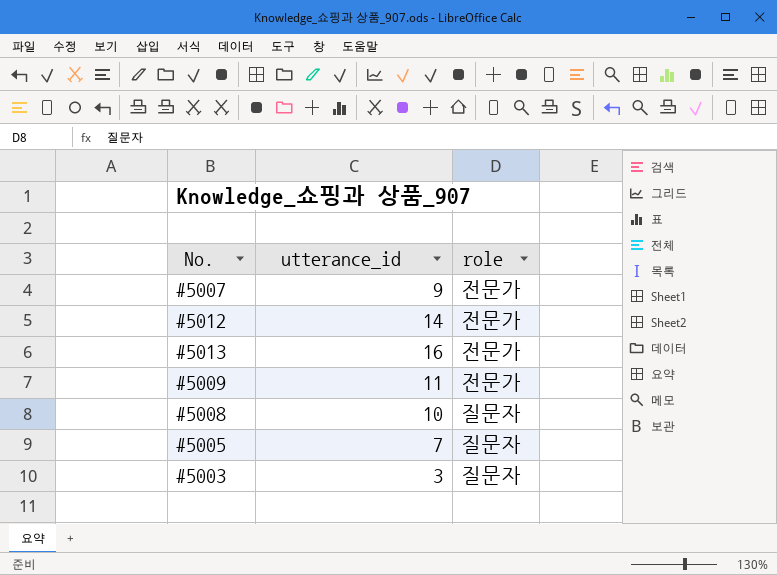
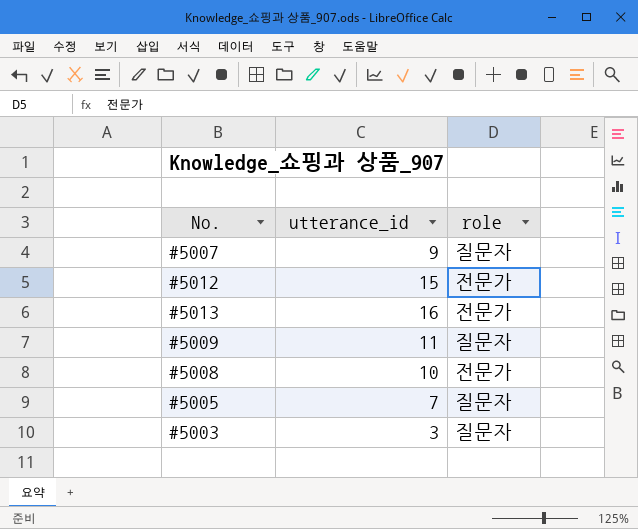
#5007 | role: 전문가 -> 질문자
#5012 | utterance_id: 14 -> 15
#5009 | role: 전문가 -> 질문자
#5008 | role: 질문자 -> 전문가

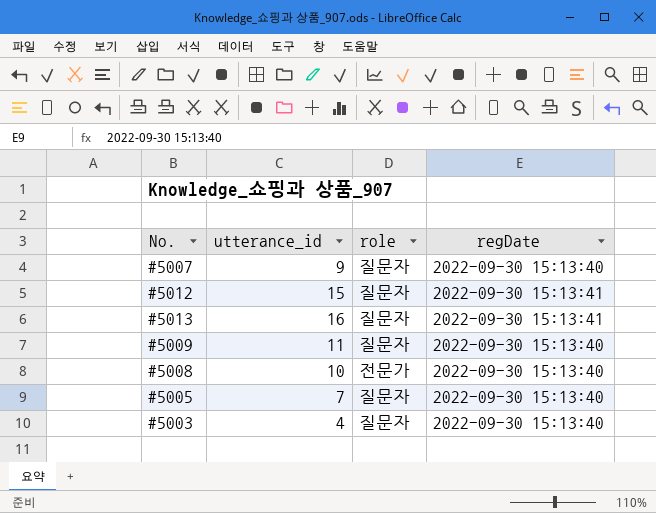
column regDate | position: none -> 4
#5012 | role: 전문가 -> 질문자
#5013 | role: 전문가 -> 질문자
#5003 | utterance_id: 3 -> 4

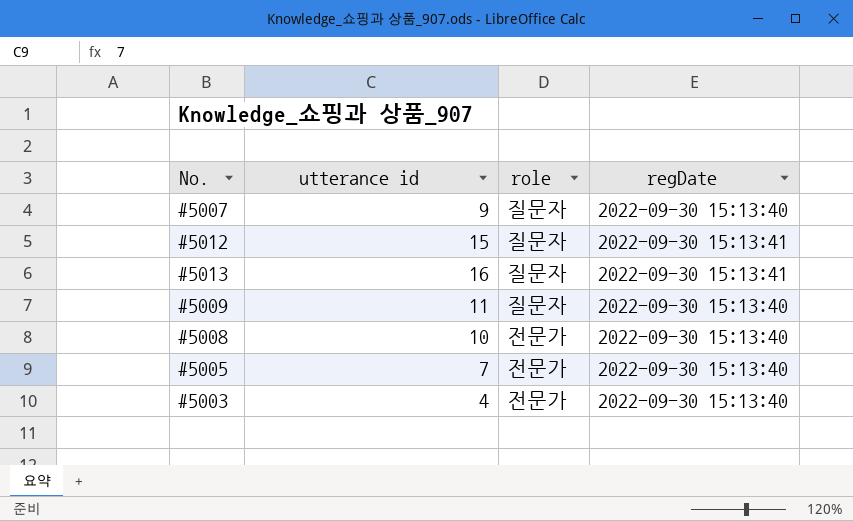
column name: utterance_id -> utterance id
#5005 | role: 질문자 -> 전문가
#5003 | role: 질문자 -> 전문가

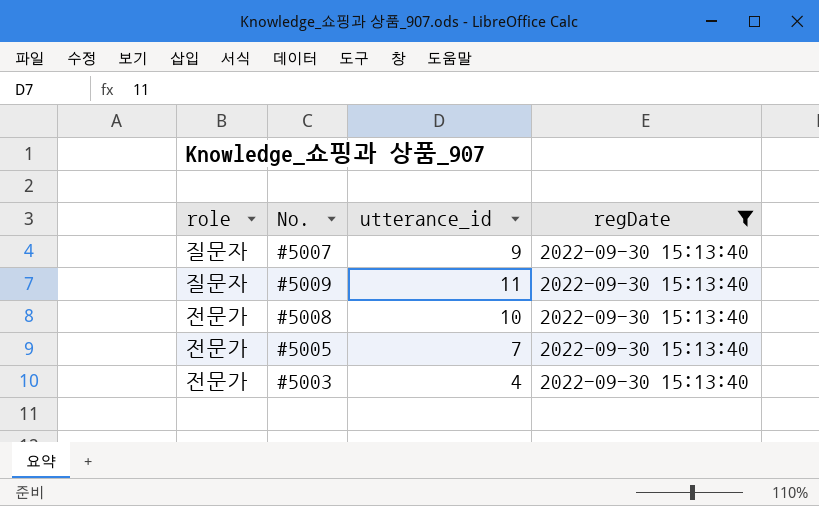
filter: none -> regDate = 2022-09-30 15:13:40
column role | position: 3 -> 1
column name: utterance id -> utterance_id

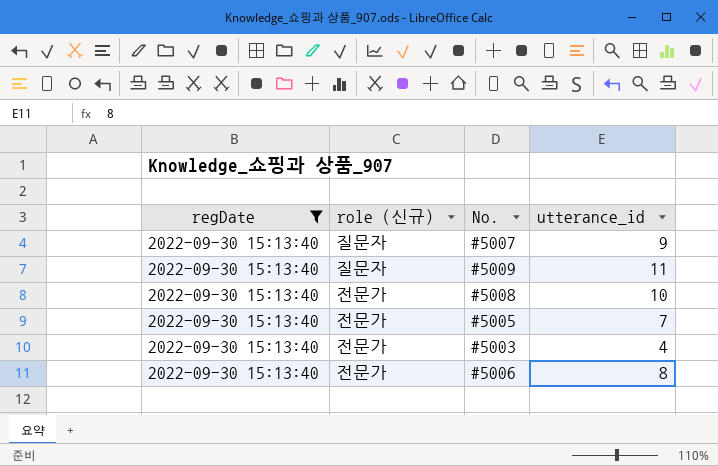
column regDate | position: 4 -> 1
column name: role -> role (신규)
row #5006: none -> 2022-09-30 15:13:40 | 전문가 | 8

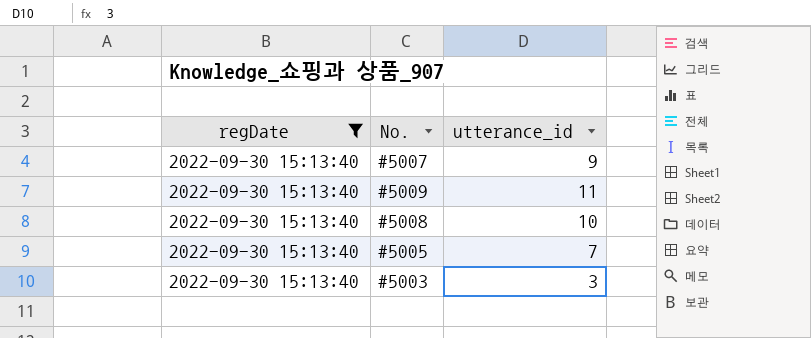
column role (신규) | position: 2 -> none
row #5006: 2022-09-30 15:13:40 | 전문가 | 8 -> none
#5003 | utterance_id: 4 -> 3

